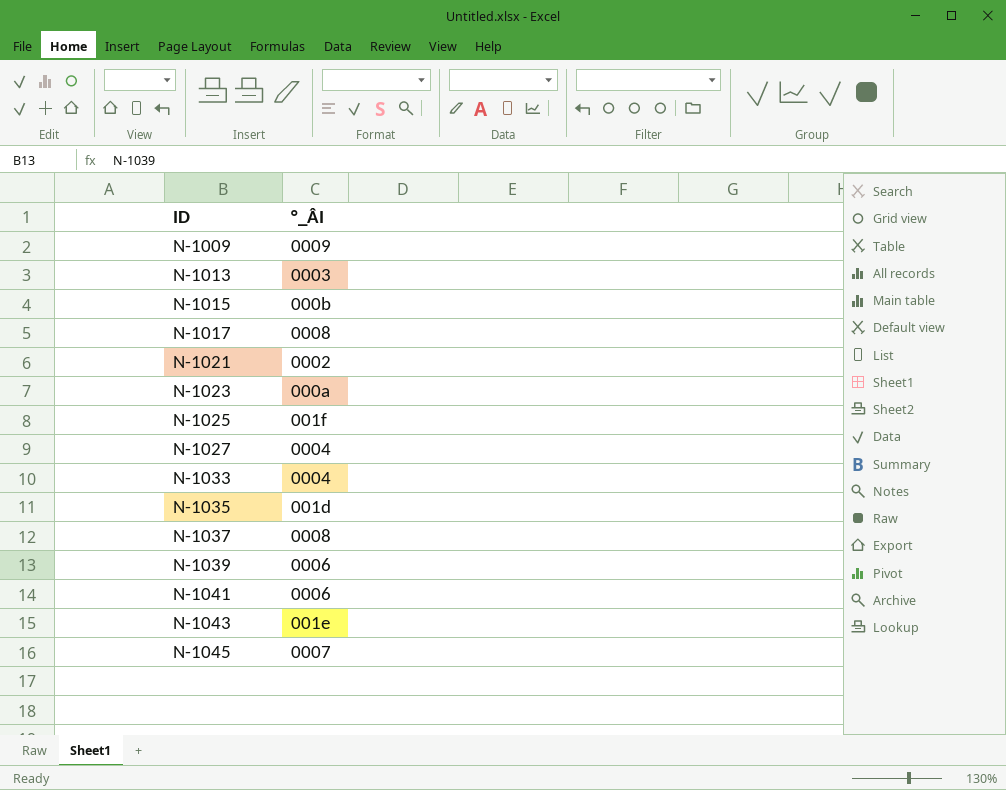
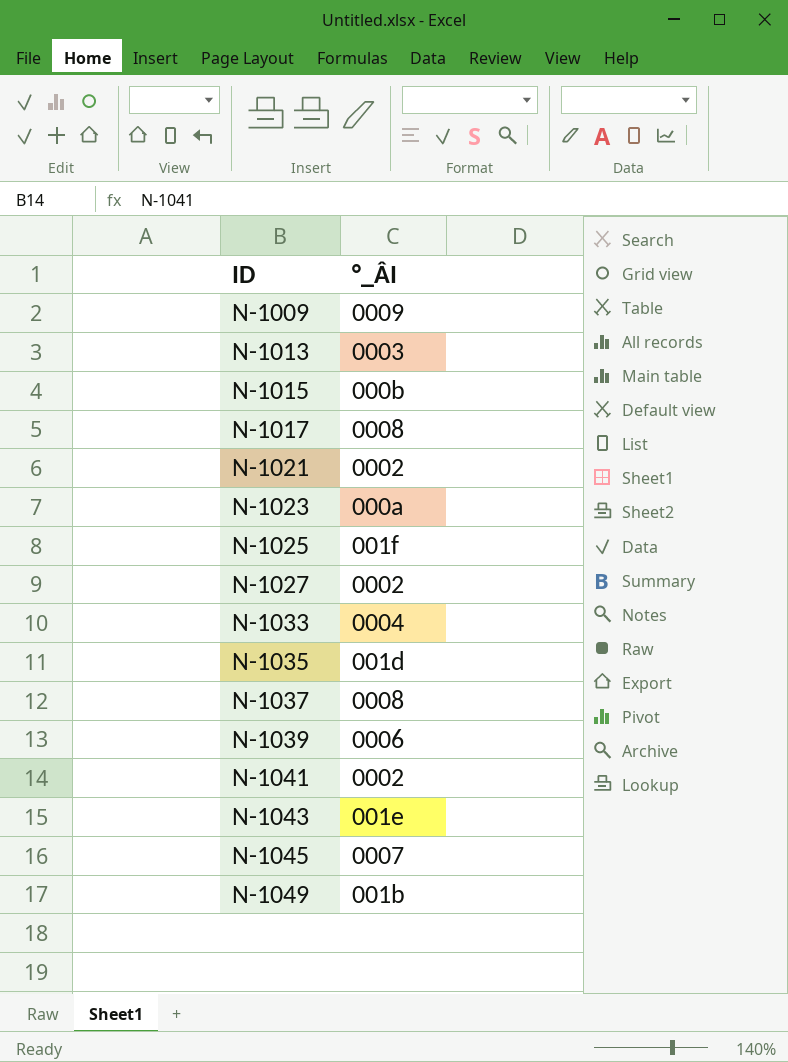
N-1027 | °_ÂI: 0004 -> 0002
N-1041 | °_ÂI: 0006 -> 0002
row N-1049: none -> 001b

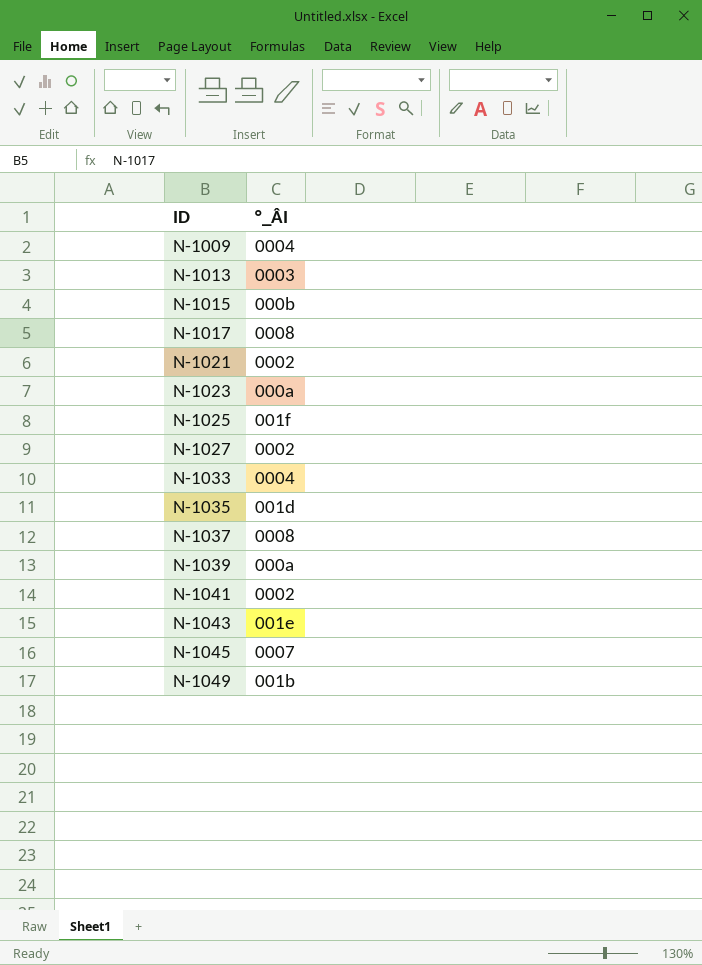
N-1009 | °_ÂI: 0009 -> 0004
N-1039 | °_ÂI: 0006 -> 000a

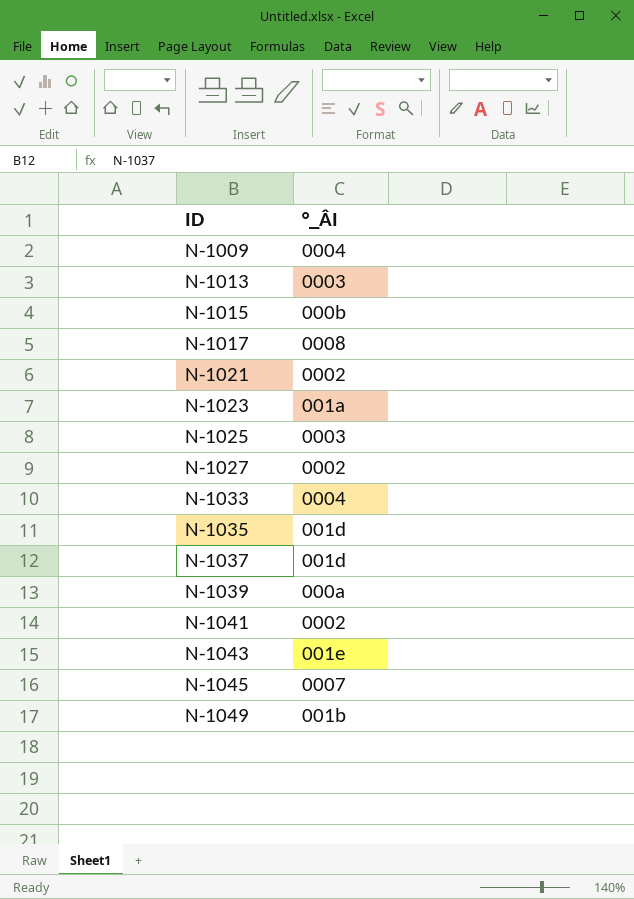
N-1023 | °_ÂI: 000a -> 001a
N-1025 | °_ÂI: 001f -> 0003
N-1037 | °_ÂI: 0008 -> 001d

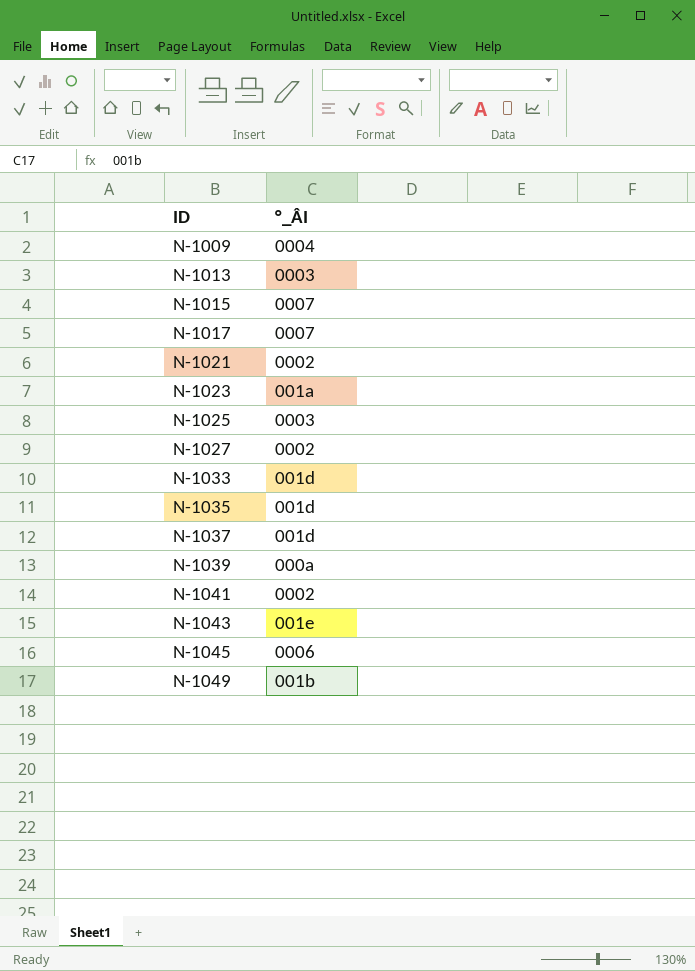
N-1015 | °_ÂI: 000b -> 0007
N-1017 | °_ÂI: 0008 -> 0007
N-1033 | °_ÂI: 0004 -> 001d
N-1045 | °_ÂI: 0007 -> 0006

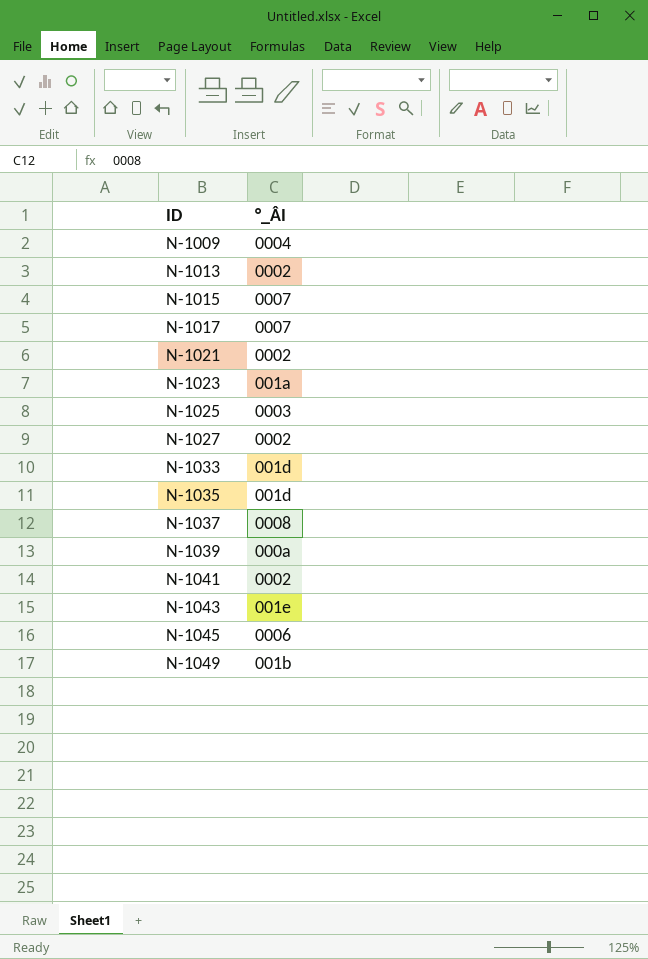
N-1013 | °_ÂI: 0003 -> 0002
N-1037 | °_ÂI: 001d -> 0008

